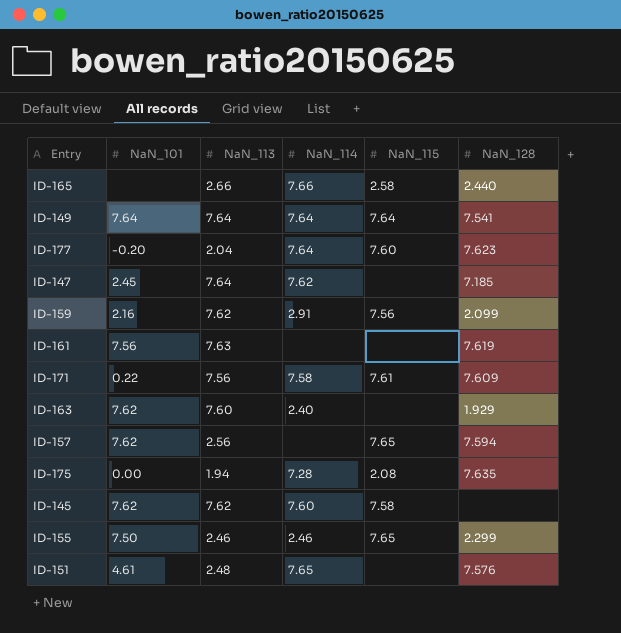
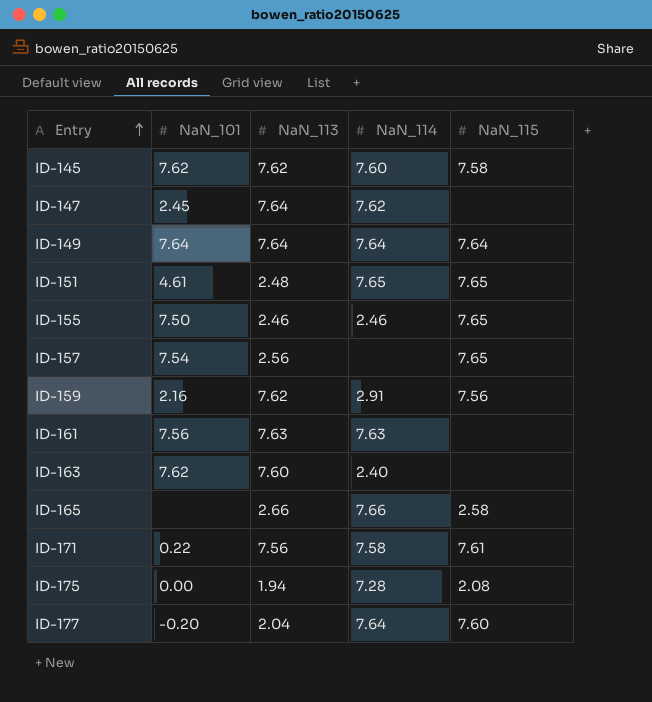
row order: none -> Entry ascending
column NaN_128 | position: 6 -> none
ID-151 | NaN_115: none -> 7.65
ID-157 | NaN_101: 7.62 -> 7.54
ID-161 | NaN_114: none -> 7.63

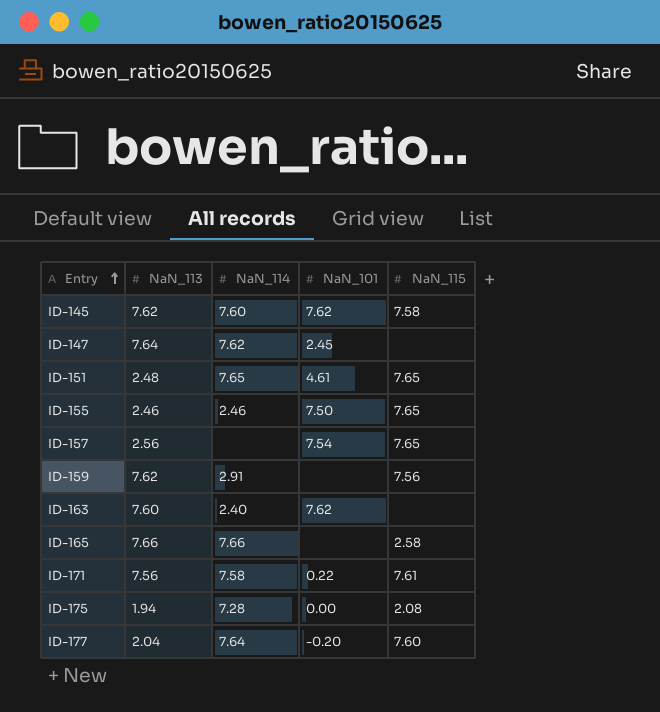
column NaN_101 | position: 2 -> 4
row ID-149: 7.64 | 7.64 | 7.64 | 7.64 -> none
row ID-161: 7.56 | 7.63 | 7.63 | none -> none
ID-159 | NaN_101: 2.16 -> none
ID-165 | NaN_113: 2.66 -> 7.66

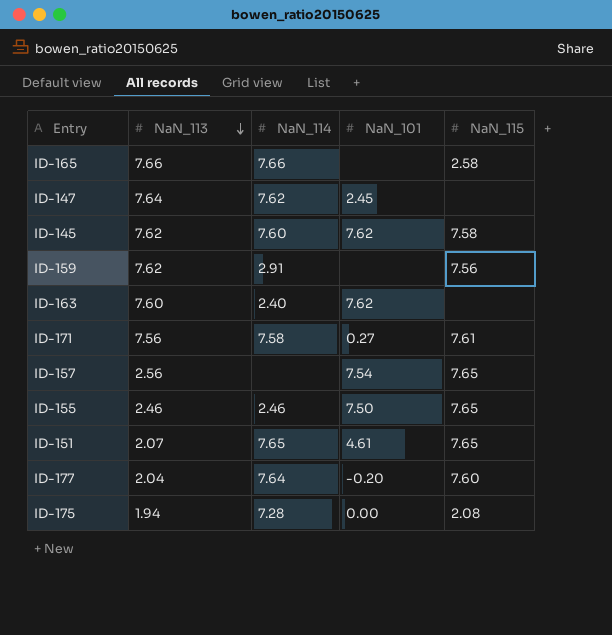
row order: Entry ascending -> NaN_113 descending
ID-171 | NaN_101: 0.22 -> 0.27
ID-151 | NaN_113: 2.48 -> 2.07

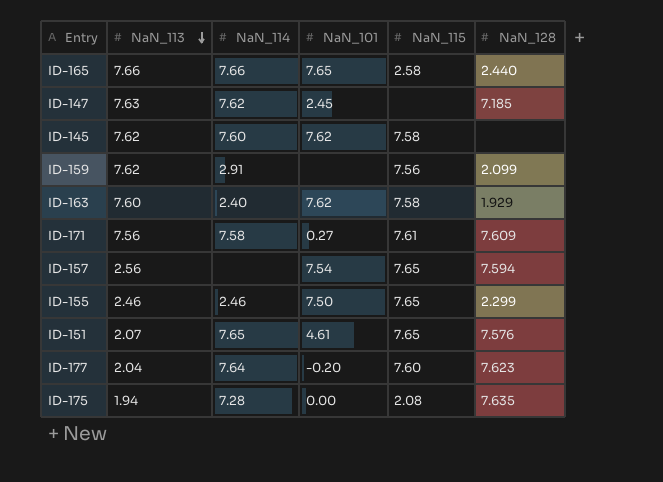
column NaN_128 | position: none -> 6
ID-165 | NaN_101: none -> 7.65
ID-147 | NaN_113: 7.64 -> 7.63
ID-163 | NaN_115: none -> 7.58

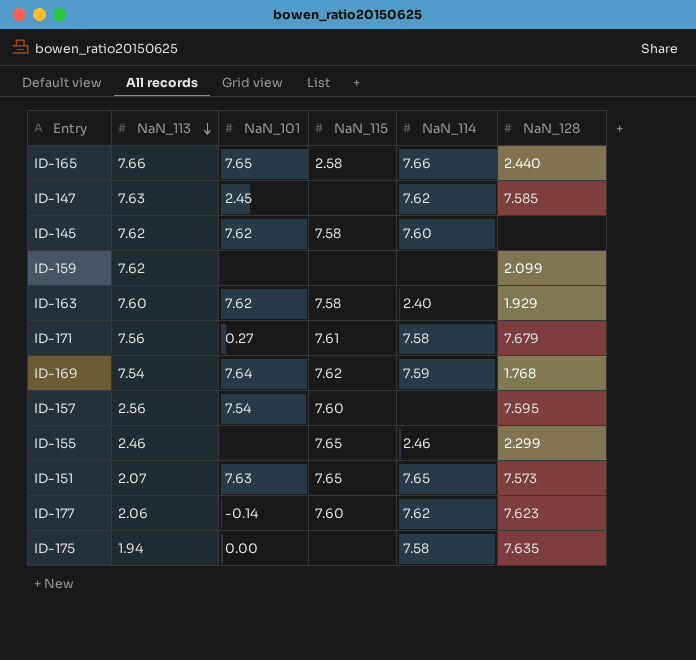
column NaN_114 | position: 3 -> 5
ID-147 | NaN_128: 7.185 -> 7.585
ID-159 | NaN_115: 7.56 -> none
ID-159 | NaN_114: 2.91 -> none
ID-171 | NaN_128: 7.609 -> 7.679
row ID-169: none -> 7.54 | 7.64 | 7.62 | 7.59 | 1.768
ID-157 | NaN_115: 7.65 -> 7.60
ID-157 | NaN_128: 7.594 -> 7.595
ID-155 | NaN_101: 7.50 -> none
ID-151 | NaN_101: 4.61 -> 7.63
ID-151 | NaN_128: 7.576 -> 7.573
ID-177 | NaN_113: 2.04 -> 2.06
ID-177 | NaN_101: -0.20 -> -0.14
ID-177 | NaN_114: 7.64 -> 7.62
ID-175 | NaN_115: 2.08 -> none
ID-175 | NaN_114: 7.28 -> 7.58

